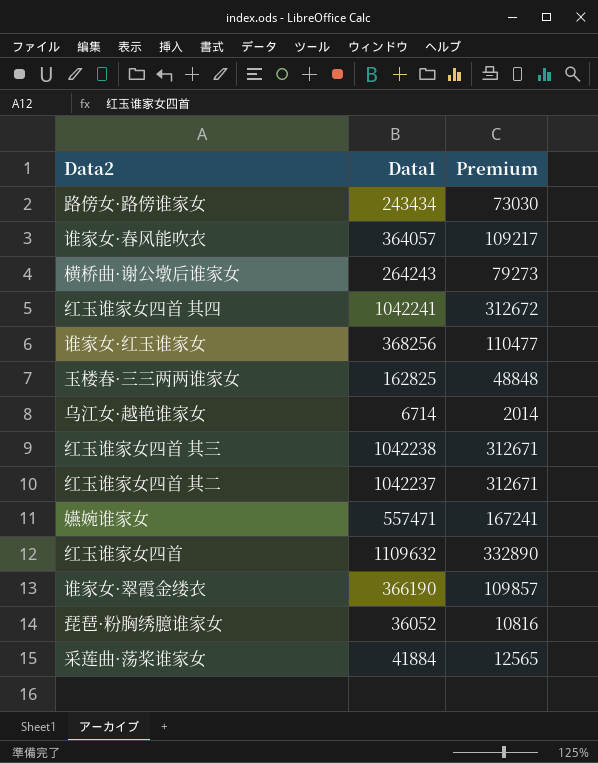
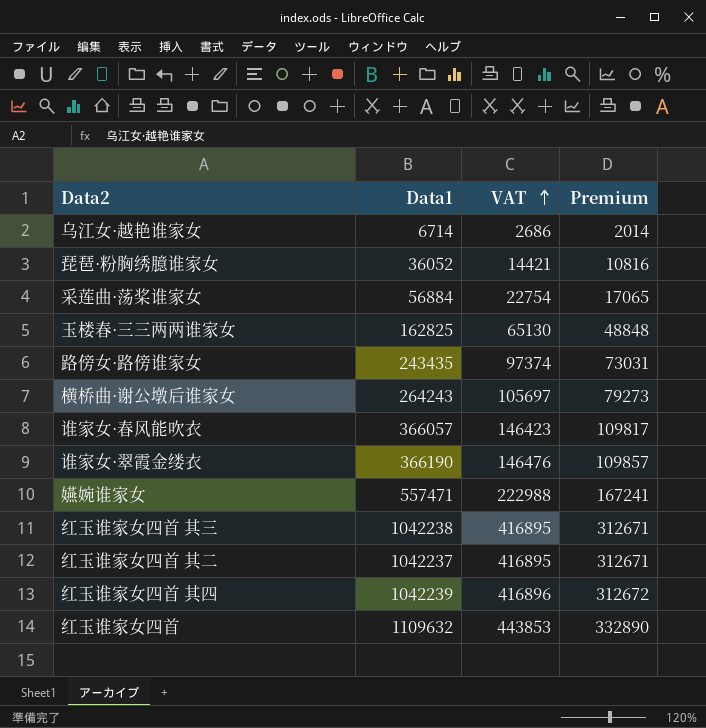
row order: none -> VAT ascending
column VAT | formula: none -> [Data1] * 0.4
row 谁家女·红玉谁家女: 368256 | 110477 -> none
采莲曲·荡桨谁家女 | Data1: 41884 -> 56884
采莲曲·荡桨谁家女 | Premium: 12565 -> 17065
路傍女·路傍谁家女 | Data1: 243434 -> 243435
路傍女·路傍谁家女 | Premium: 73030 -> 73031
谁家女·春风能吹衣 | Data1: 364057 -> 366057
谁家女·春风能吹衣 | Premium: 109217 -> 109817
红玉谁家女四首 其四 | Data1: 1042241 -> 1042239

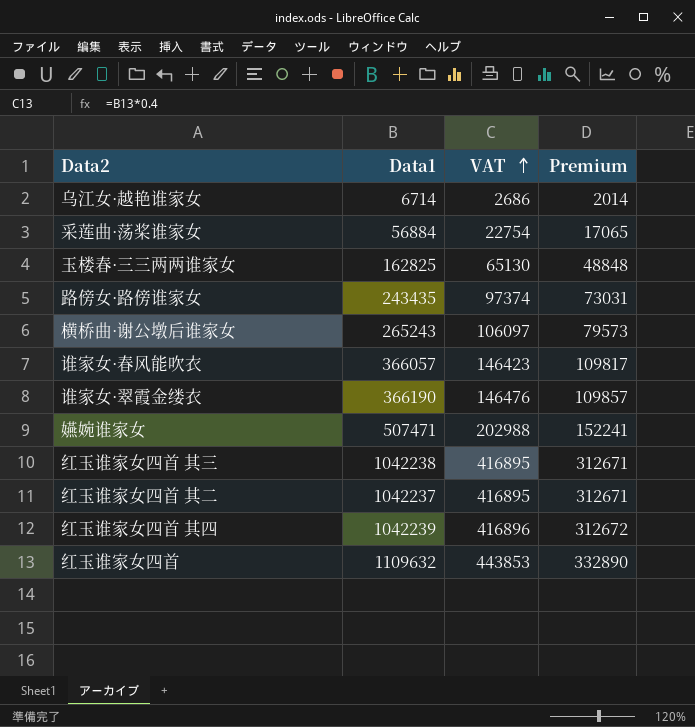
row 琵琶·粉胸绣臆谁家女: 36052 | 14421 | 10816 -> none
横桥曲·谢公墩后谁家女 | Data1: 264243 -> 265243
横桥曲·谢公墩后谁家女 | VAT: 105697 -> 106097
横桥曲·谢公墩后谁家女 | Premium: 79273 -> 79573
嬿婉谁家女 | Data1: 557471 -> 507471
嬿婉谁家女 | VAT: 222988 -> 202988
嬿婉谁家女 | Premium: 167241 -> 152241

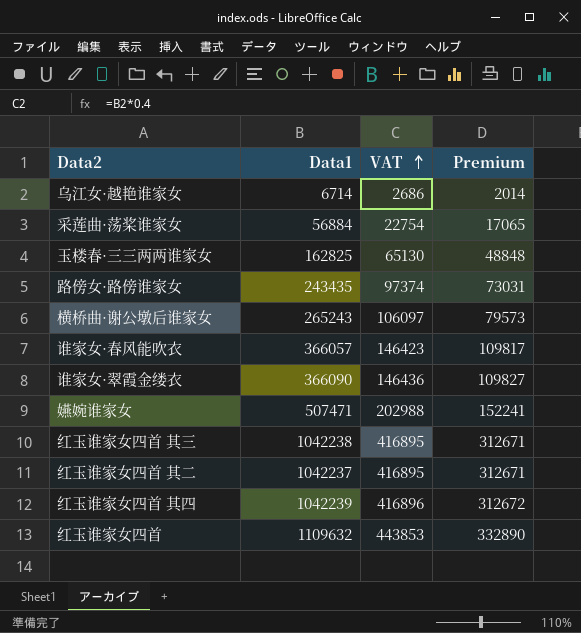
谁家女·翠霞金缕衣 | Data1: 366190 -> 366090
谁家女·翠霞金缕衣 | VAT: 146476 -> 146436
谁家女·翠霞金缕衣 | Premium: 109857 -> 109827

